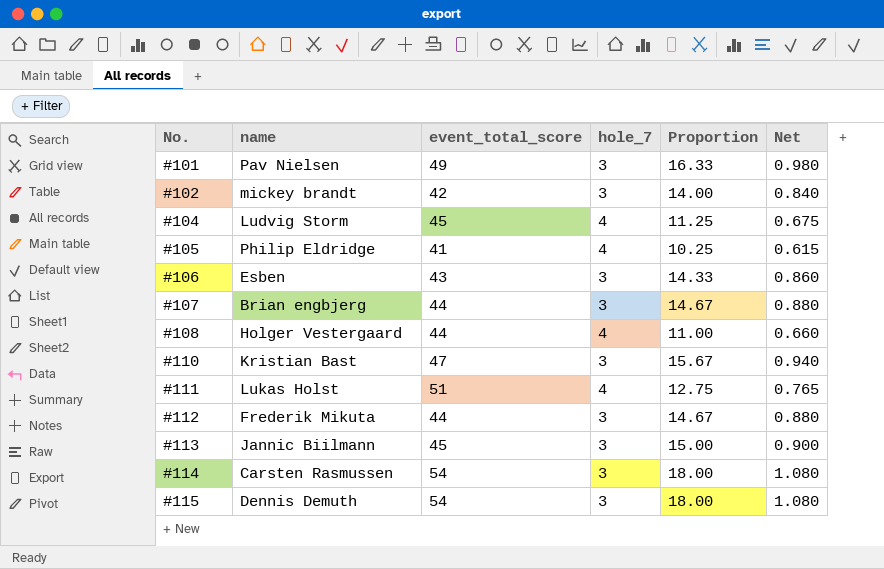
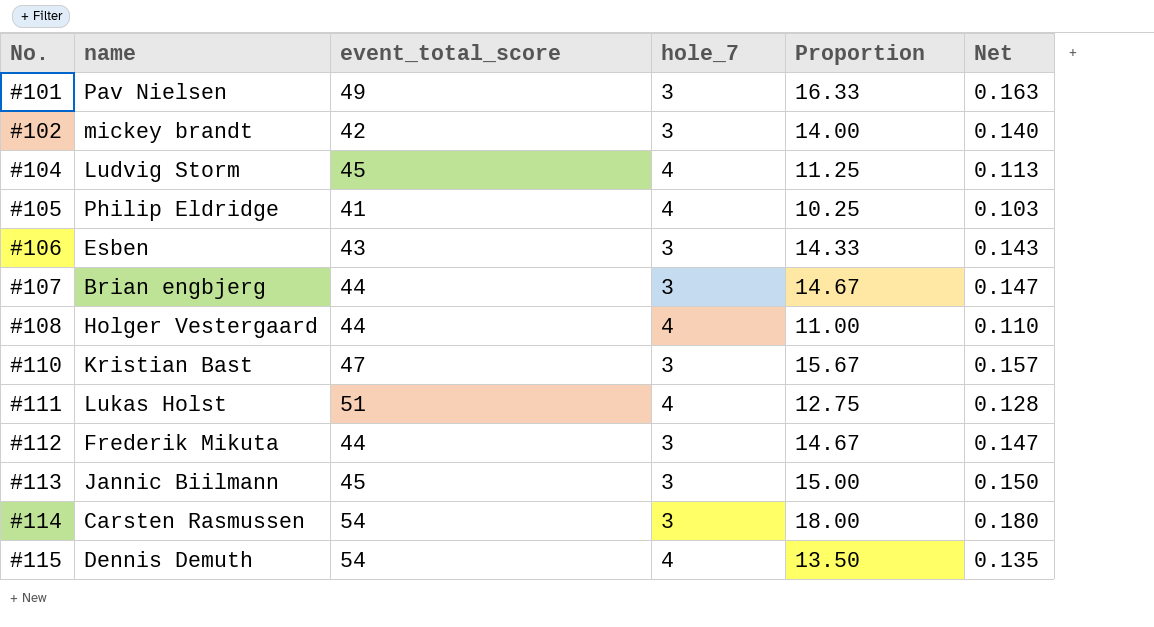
column Net | formula: [Proportion] * 0.06 -> [Proportion] * 0.01
#115 | hole_7: 3 -> 4
#115 | Proportion: 18.00 -> 13.50

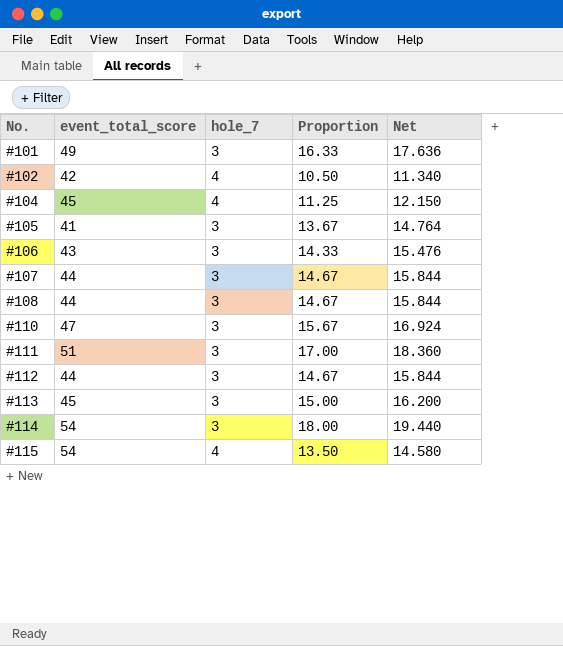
column name | position: 2 -> none
column Net | formula: [Proportion] * 0.01 -> [Proportion] * 1.08
#102 | hole_7: 3 -> 4
#102 | Proportion: 14.00 -> 10.50
#105 | hole_7: 4 -> 3
#105 | Proportion: 10.25 -> 13.67
#108 | hole_7: 4 -> 3
#108 | Proportion: 11.00 -> 14.67
#111 | hole_7: 4 -> 3
#111 | Proportion: 12.75 -> 17.00

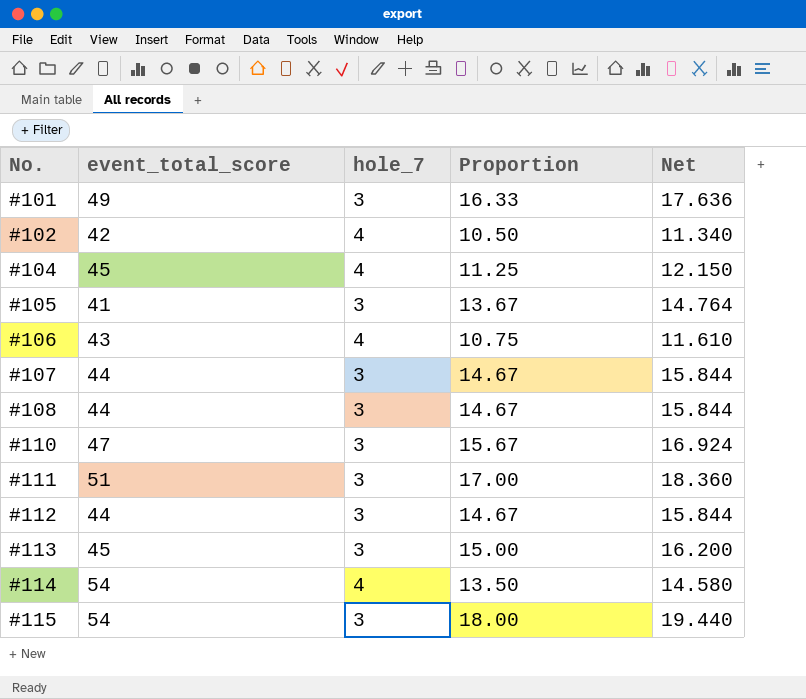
#106 | hole_7: 3 -> 4
#106 | Proportion: 14.33 -> 10.75
#106 | Net: 15.476 -> 11.610
#114 | hole_7: 3 -> 4
#114 | Proportion: 18.00 -> 13.50
#114 | Net: 19.440 -> 14.580
#115 | hole_7: 4 -> 3
#115 | Proportion: 13.50 -> 18.00
#115 | Net: 14.580 -> 19.440

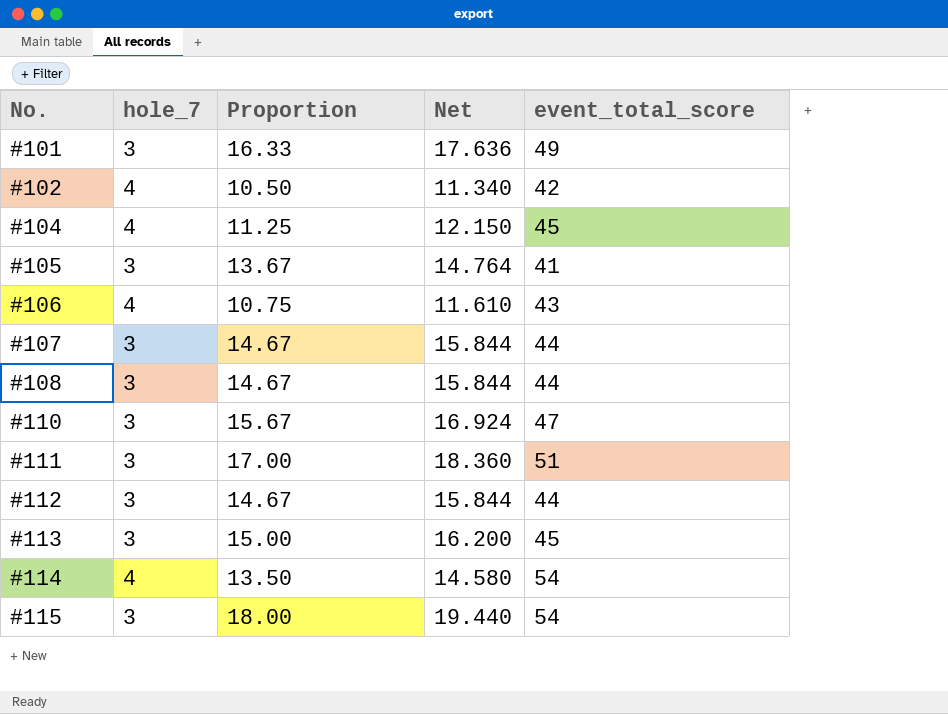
column event_total_score | position: 2 -> 5

